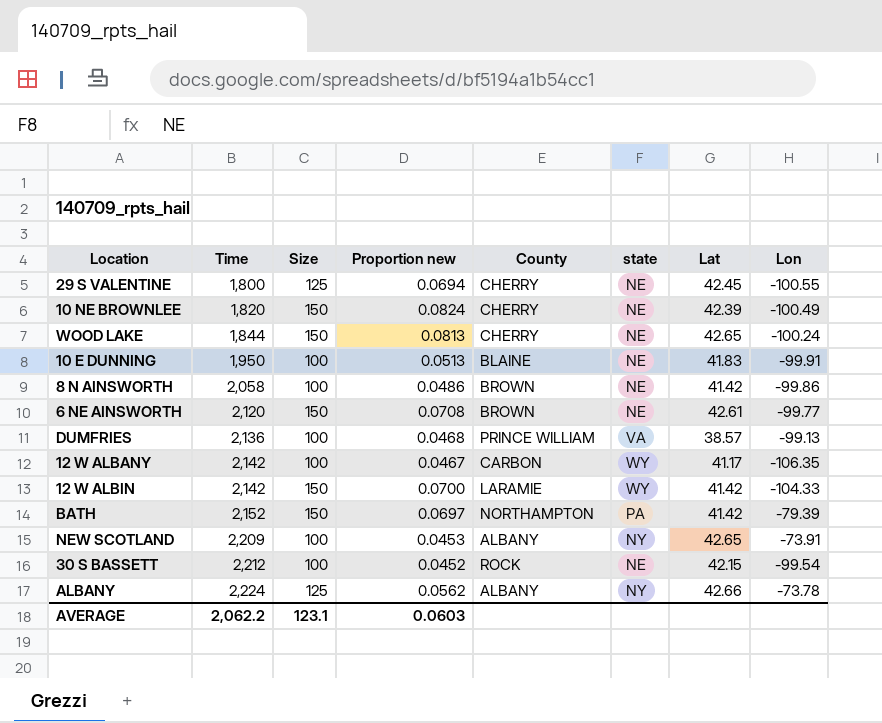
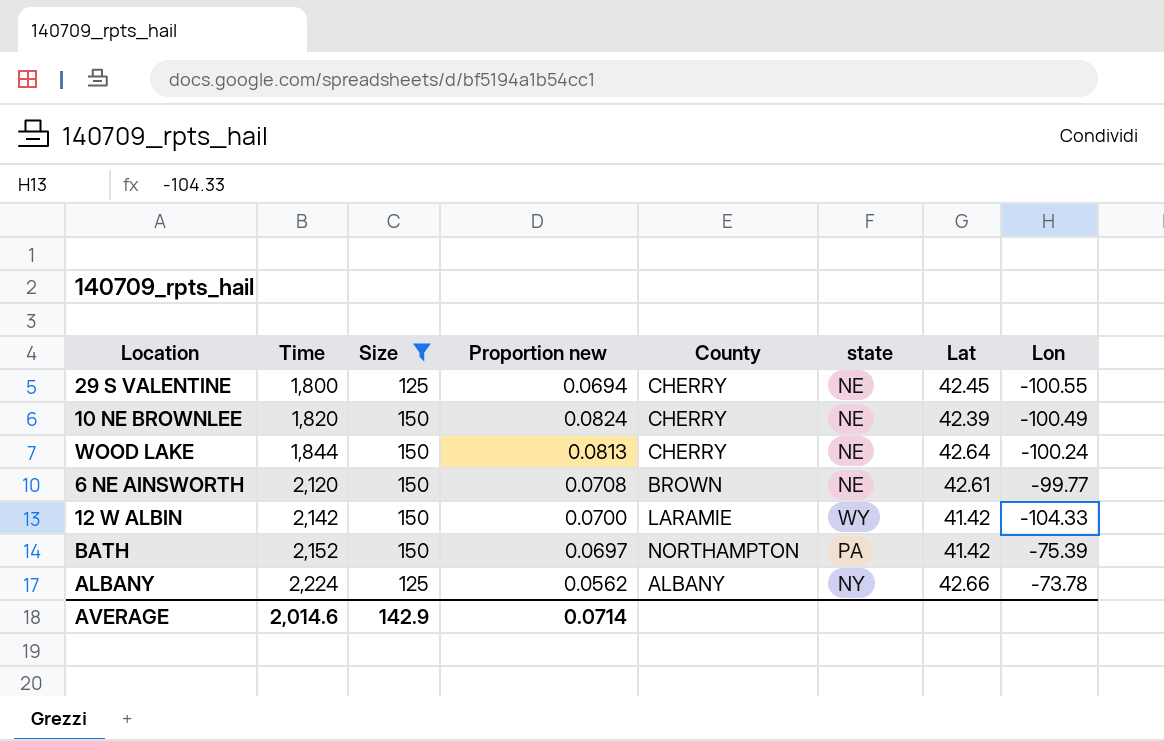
filter: none -> Size != 100
WOOD LAKE | Lat: 42.65 -> 42.64
BATH | Lon: -79.39 -> -75.39
AVERAGE | Time: 2,062.2 -> 2,014.6
AVERAGE | Size: 123.1 -> 142.9
AVERAGE | Proportion new: 0.0603 -> 0.0714

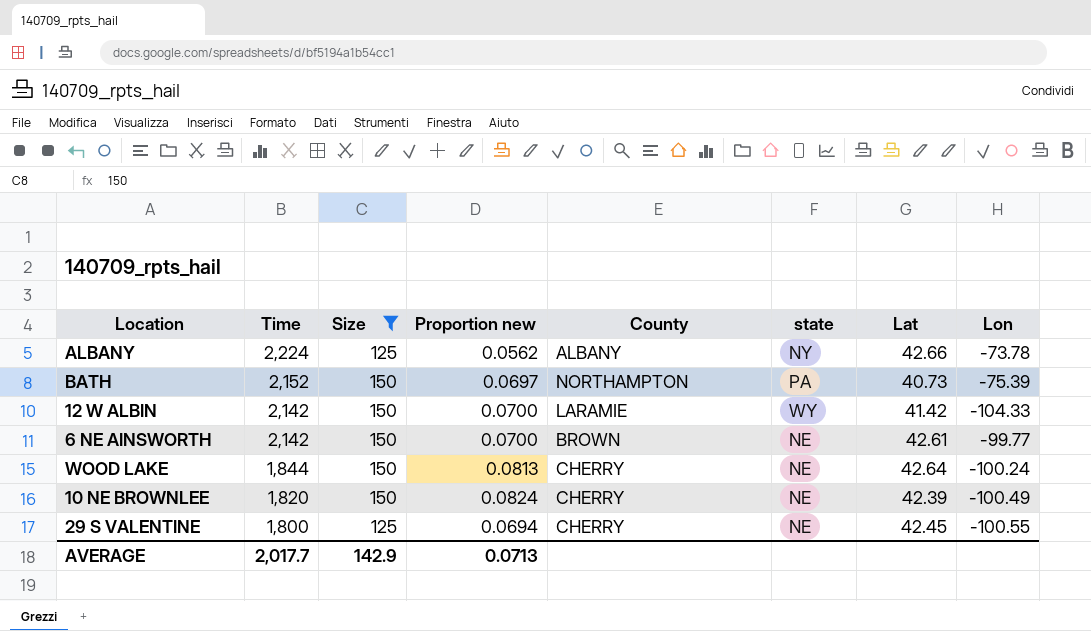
row order: Time ascending -> Time descending
BATH | Lat: 41.42 -> 40.73
6 NE AINSWORTH | Time: 2,120 -> 2,142
6 NE AINSWORTH | Proportion new: 0.0708 -> 0.0700
AVERAGE | Time: 2,014.6 -> 2,017.7
AVERAGE | Proportion new: 0.0714 -> 0.0713

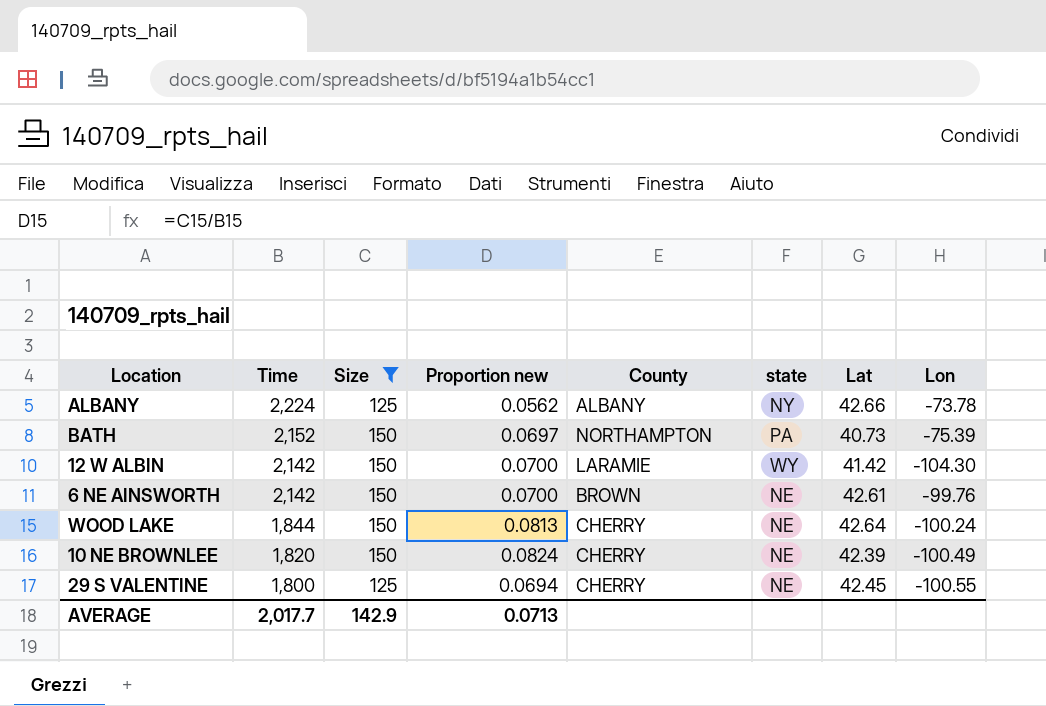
12 W ALBIN | Lon: -104.33 -> -104.30
6 NE AINSWORTH | Lon: -99.77 -> -99.76

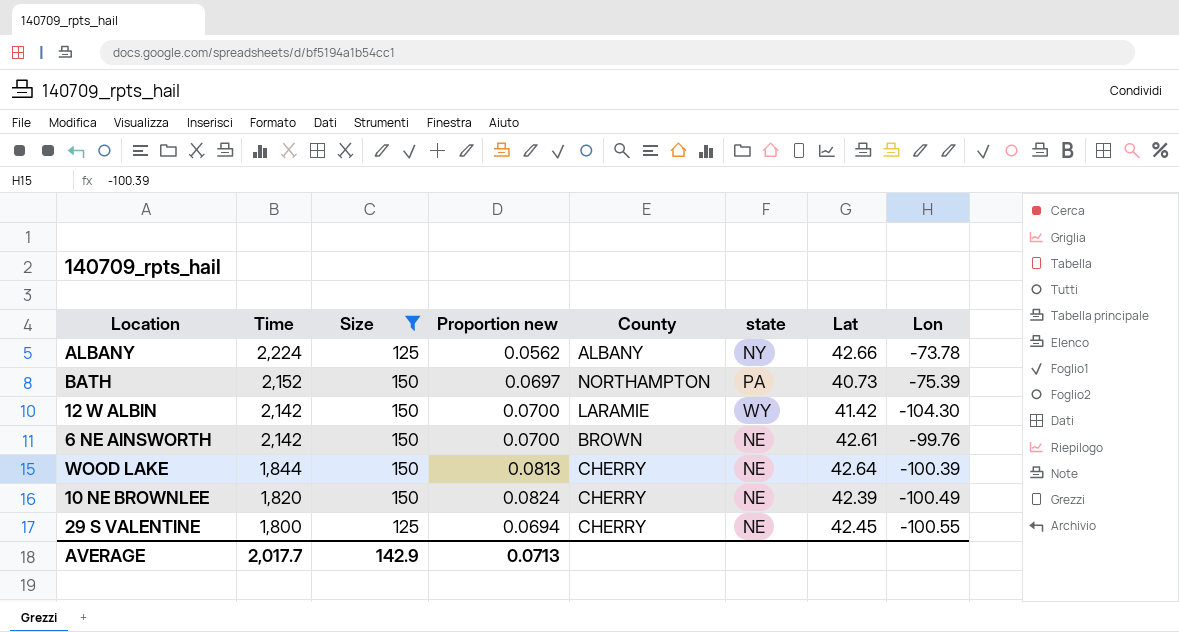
WOOD LAKE | Lon: -100.24 -> -100.39

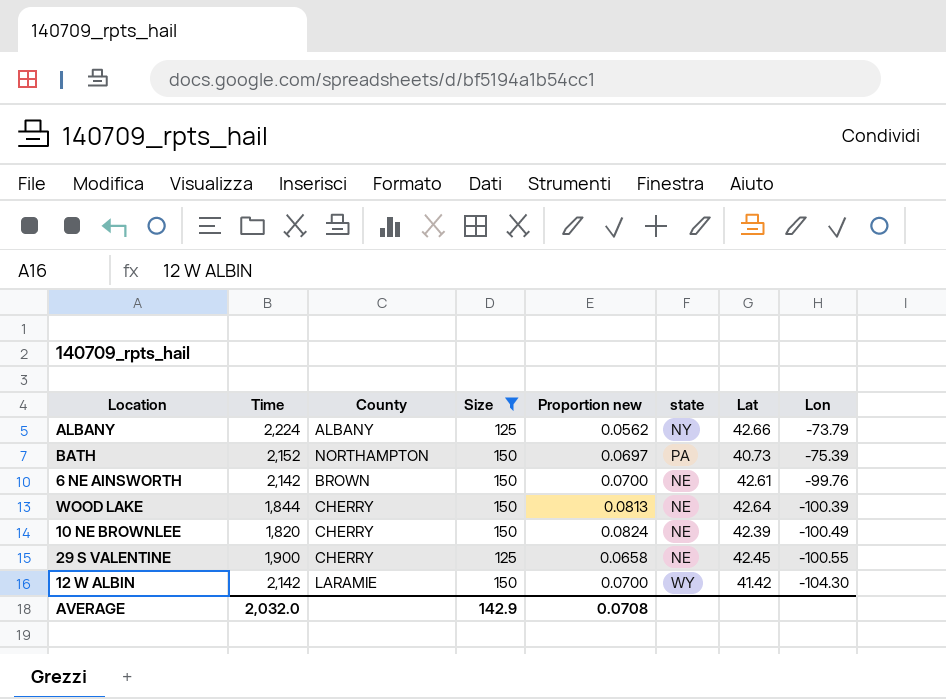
row order: Time descending -> Lon descending
column County | position: 5 -> 3
ALBANY | Lon: -73.78 -> -73.79
29 S VALENTINE | Time: 1,800 -> 1,900
29 S VALENTINE | Proportion new: 0.0694 -> 0.0658
AVERAGE | Time: 2,017.7 -> 2,032.0
AVERAGE | Proportion new: 0.0713 -> 0.0708

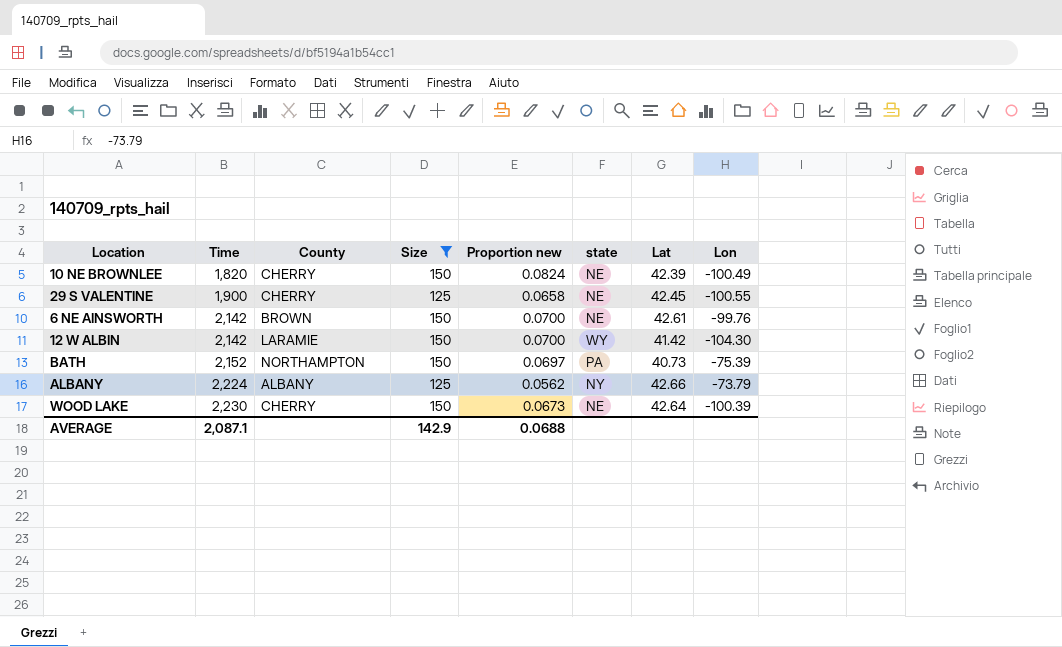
row order: Lon descending -> Time ascending
WOOD LAKE | Time: 1,844 -> 2,230
WOOD LAKE | Proportion new: 0.0813 -> 0.0673
AVERAGE | Time: 2,032.0 -> 2,087.1
AVERAGE | Proportion new: 0.0708 -> 0.0688

